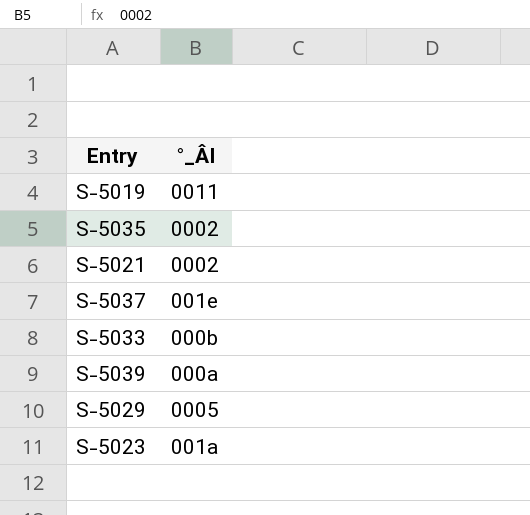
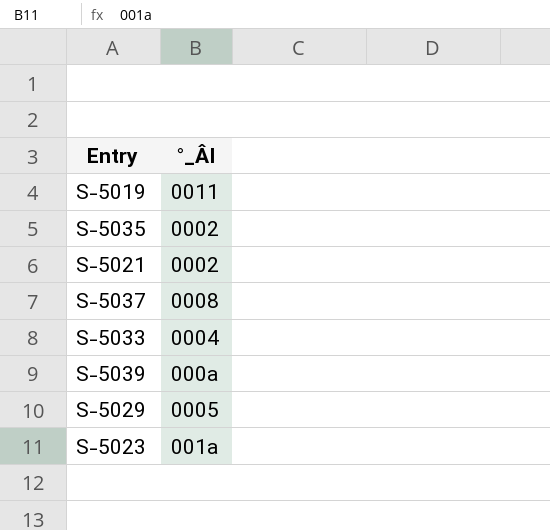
S-5037 | °_ÂI: 001e -> 0008
S-5033 | °_ÂI: 000b -> 0004

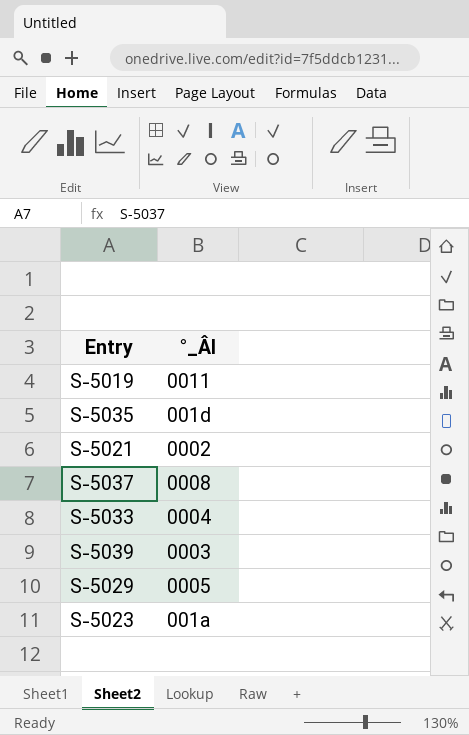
S-5035 | °_ÂI: 0002 -> 001d
S-5039 | °_ÂI: 000a -> 0003

